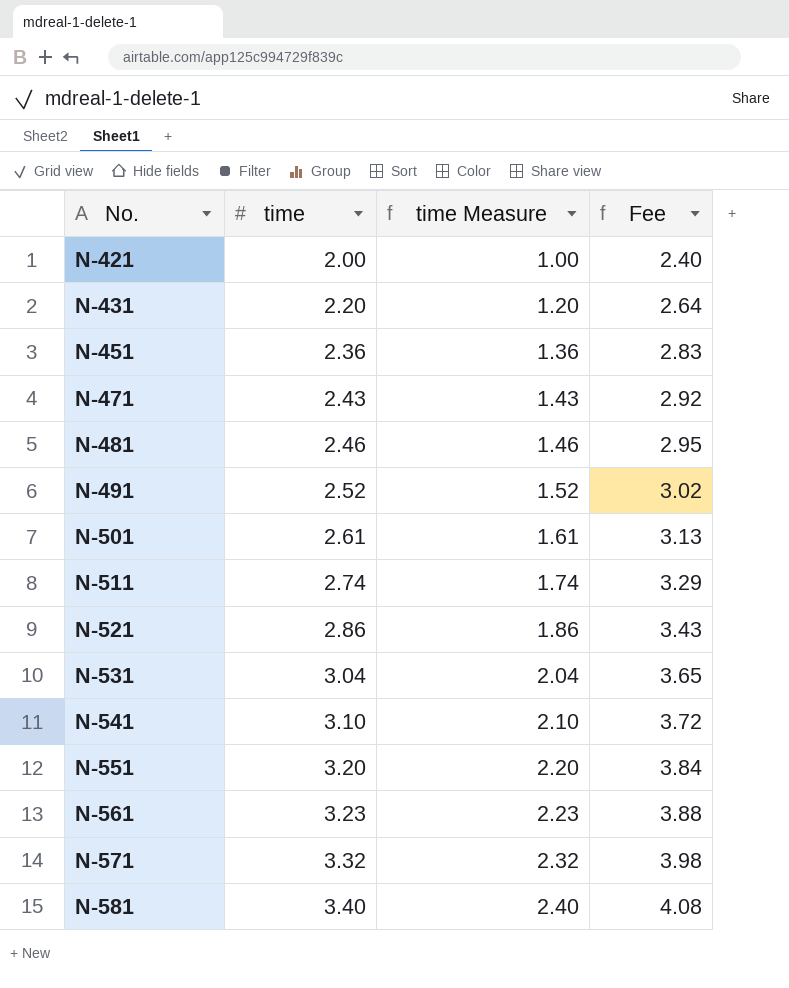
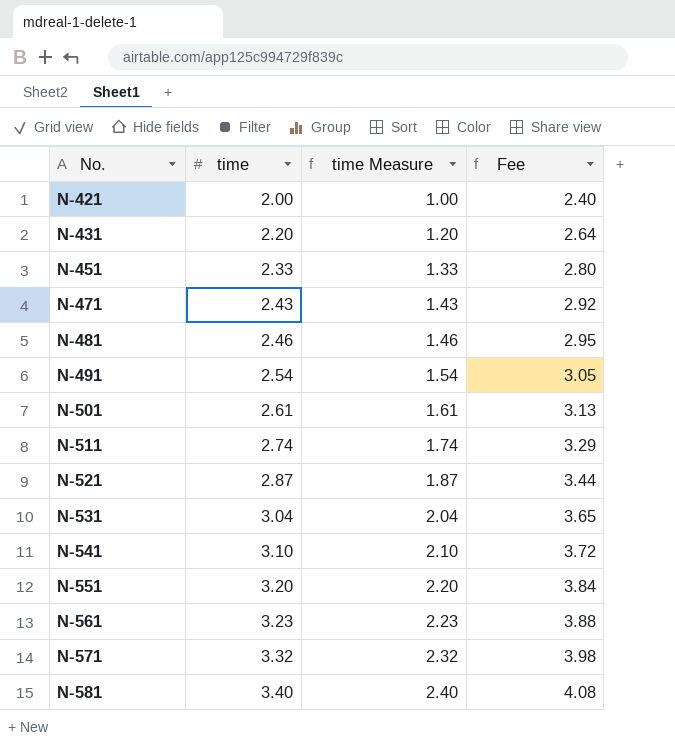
N-451 | time: 2.36 -> 2.33
N-451 | time Measure: 1.36 -> 1.33
N-451 | Fee: 2.83 -> 2.80
N-491 | time: 2.52 -> 2.54
N-491 | time Measure: 1.52 -> 1.54
N-491 | Fee: 3.02 -> 3.05
N-521 | time: 2.86 -> 2.87
N-521 | time Measure: 1.86 -> 1.87
N-521 | Fee: 3.43 -> 3.44

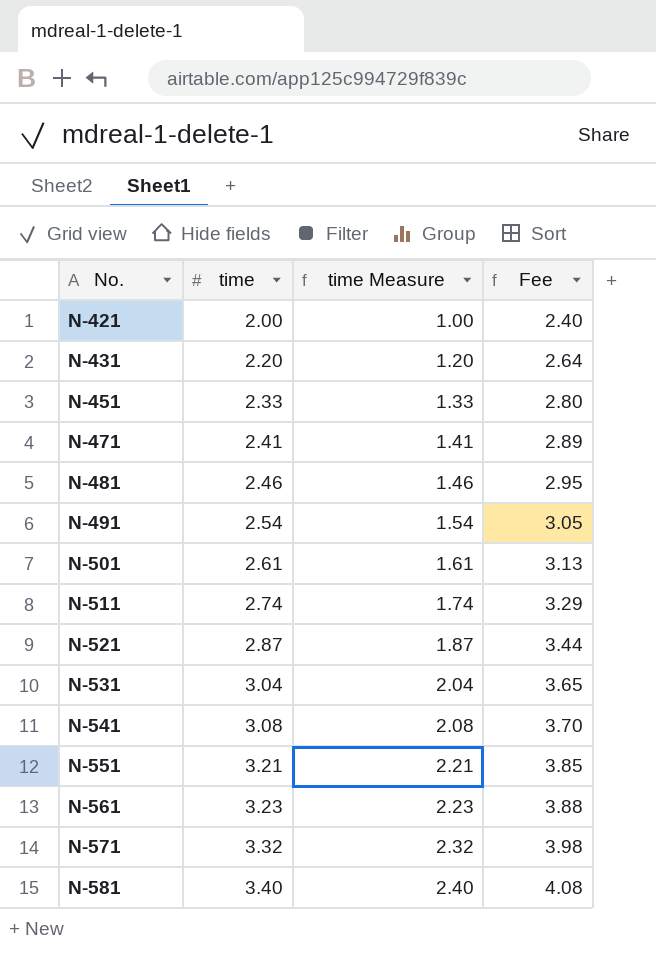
N-471 | time: 2.43 -> 2.41
N-471 | time Measure: 1.43 -> 1.41
N-471 | Fee: 2.92 -> 2.89
N-541 | time: 3.10 -> 3.08
N-541 | time Measure: 2.10 -> 2.08
N-541 | Fee: 3.72 -> 3.70
N-551 | time: 3.20 -> 3.21
N-551 | time Measure: 2.20 -> 2.21
N-551 | Fee: 3.84 -> 3.85

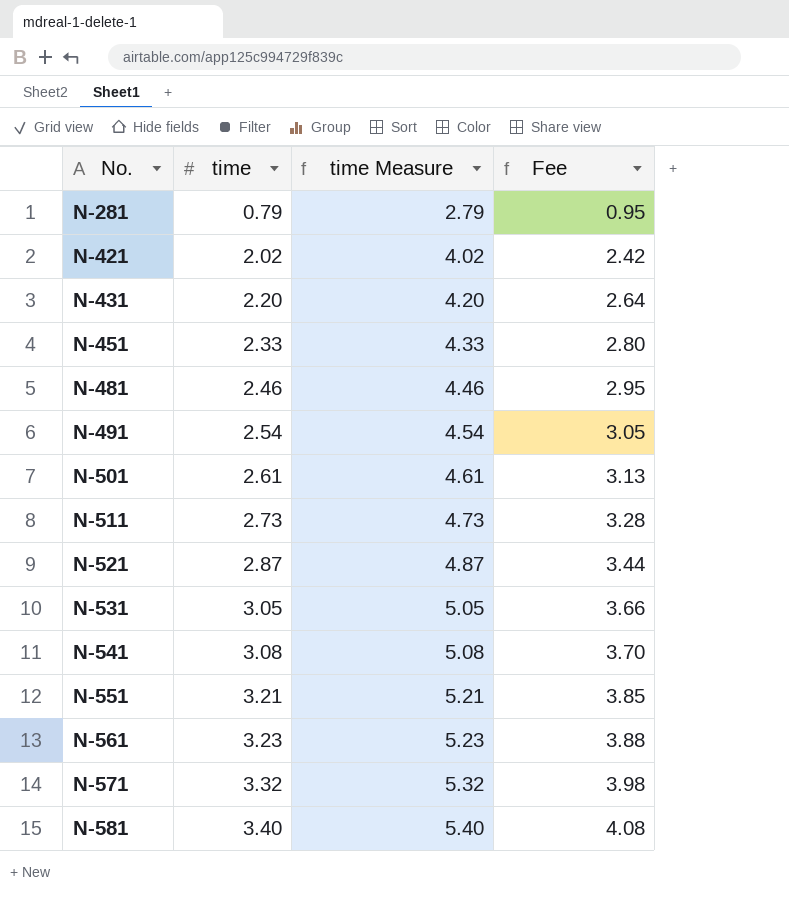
column time Measure | formula: [time] - 1 -> [time] + 2
row N-471: 2.41 | 1.41 | 2.89 -> none
row N-281: none -> 0.79 | 2.79 | 0.95
N-421 | time: 2.00 -> 2.02
N-421 | Fee: 2.40 -> 2.42
N-511 | time: 2.74 -> 2.73
N-511 | Fee: 3.29 -> 3.28
N-531 | time: 3.04 -> 3.05
N-531 | Fee: 3.65 -> 3.66

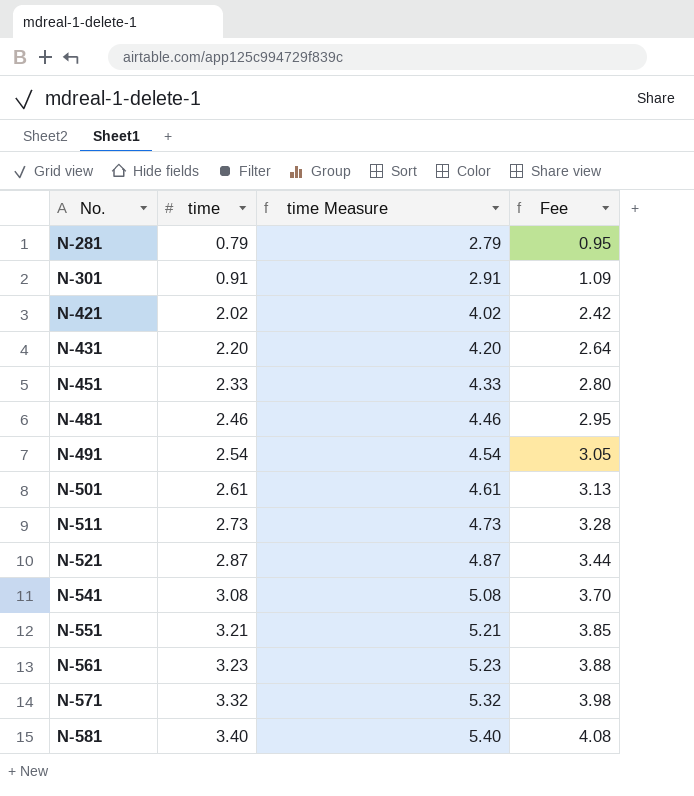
row N-531: 3.05 | 5.05 | 3.66 -> none
row N-301: none -> 0.91 | 2.91 | 1.09

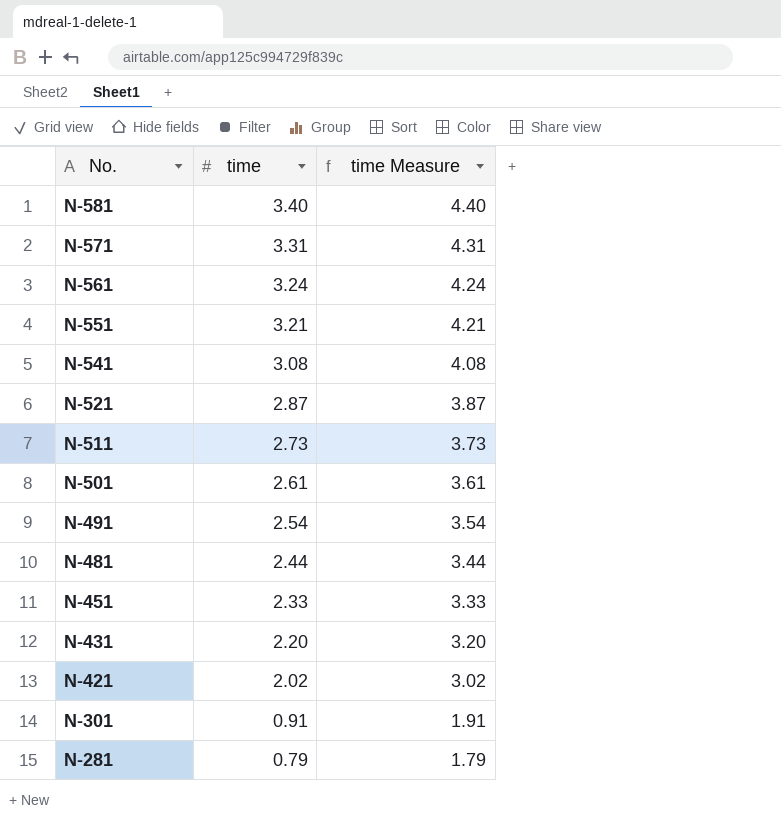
row order: No. ascending -> No. descending
column Fee | formula: [time] * 1.2 -> none
column time Measure | formula: [time] + 2 -> [time] + 1
N-571 | time: 3.32 -> 3.31
N-561 | time: 3.23 -> 3.24
N-481 | time: 2.46 -> 2.44

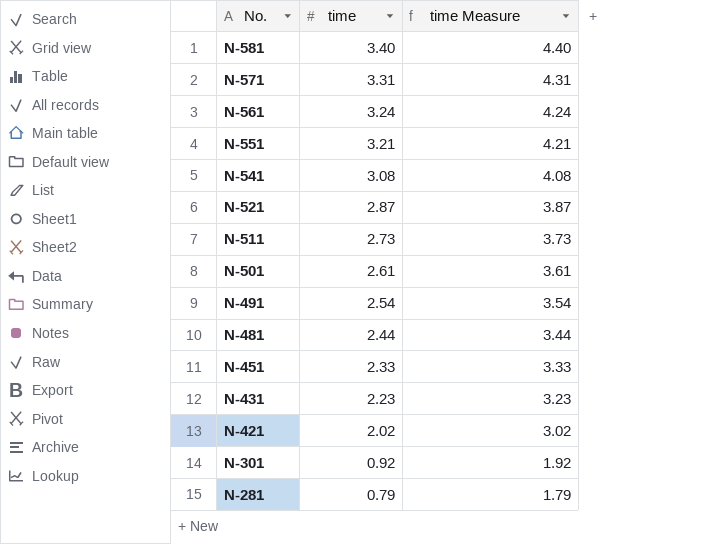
N-431 | time: 2.20 -> 2.23
N-431 | time Measure: 3.20 -> 3.23
N-301 | time: 0.91 -> 0.92
N-301 | time Measure: 1.91 -> 1.92

